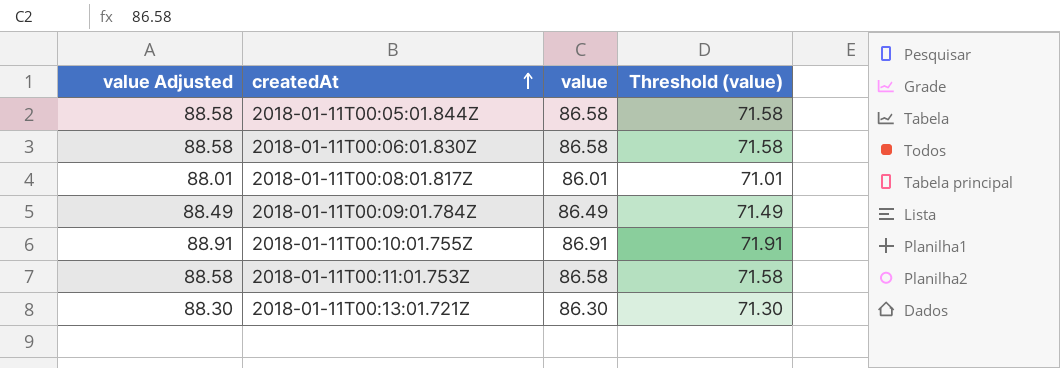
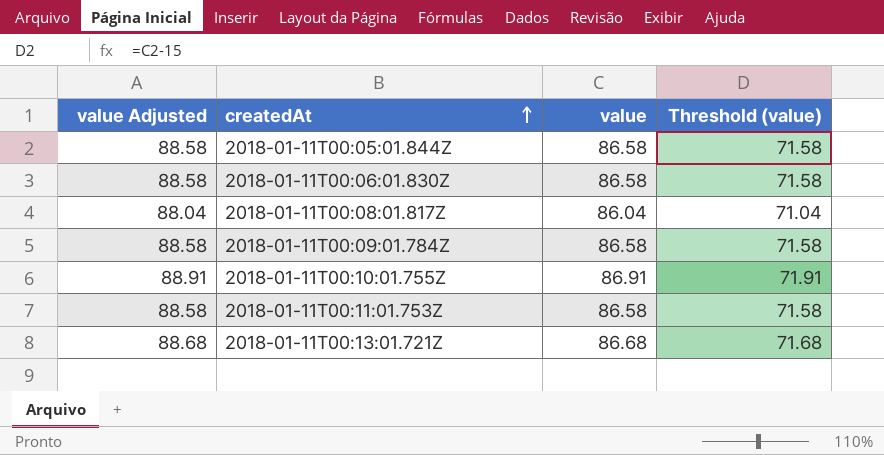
2018-01-11T00:08:01.817Z | value Adjusted: 88.01 -> 88.04
2018-01-11T00:08:01.817Z | value: 86.01 -> 86.04
2018-01-11T00:08:01.817Z | Threshold (value): 71.01 -> 71.04
2018-01-11T00:09:01.784Z | value Adjusted: 88.49 -> 88.58
2018-01-11T00:09:01.784Z | value: 86.49 -> 86.58
2018-01-11T00:09:01.784Z | Threshold (value): 71.49 -> 71.58
2018-01-11T00:13:01.721Z | value Adjusted: 88.30 -> 88.68
2018-01-11T00:13:01.721Z | value: 86.30 -> 86.68
2018-01-11T00:13:01.721Z | Threshold (value): 71.30 -> 71.68

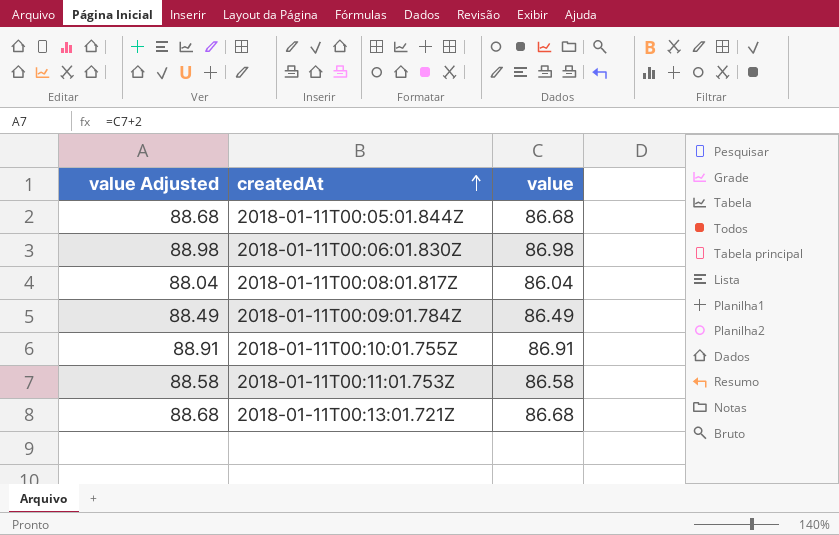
column Threshold (value) | formula: [value] - 15 -> none
2018-01-11T00:05:01.844Z | value Adjusted: 88.58 -> 88.68
2018-01-11T00:05:01.844Z | value: 86.58 -> 86.68
2018-01-11T00:06:01.830Z | value Adjusted: 88.58 -> 88.98
2018-01-11T00:06:01.830Z | value: 86.58 -> 86.98
2018-01-11T00:09:01.784Z | value Adjusted: 88.58 -> 88.49
2018-01-11T00:09:01.784Z | value: 86.58 -> 86.49

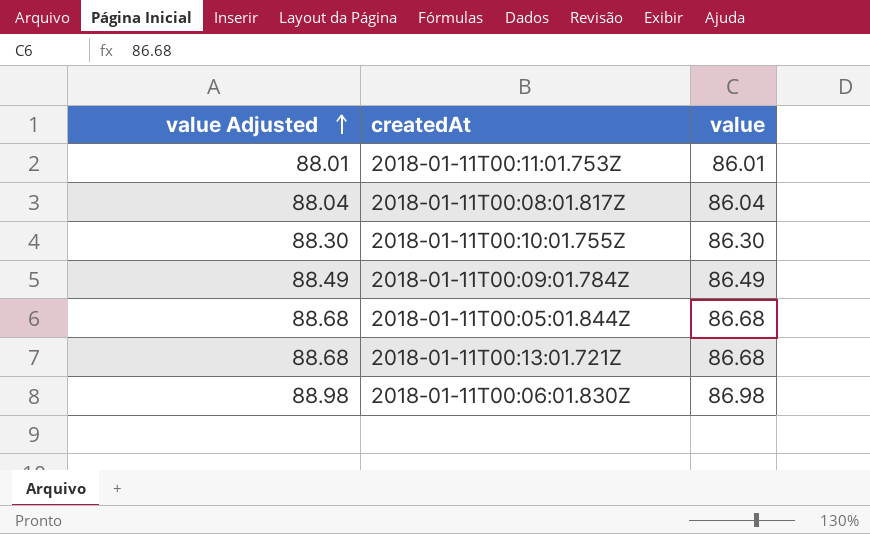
row order: createdAt ascending -> value Adjusted ascending
2018-01-11T00:11:01.753Z | value Adjusted: 88.58 -> 88.01
2018-01-11T00:11:01.753Z | value: 86.58 -> 86.01
2018-01-11T00:10:01.755Z | value Adjusted: 88.91 -> 88.30
2018-01-11T00:10:01.755Z | value: 86.91 -> 86.30

